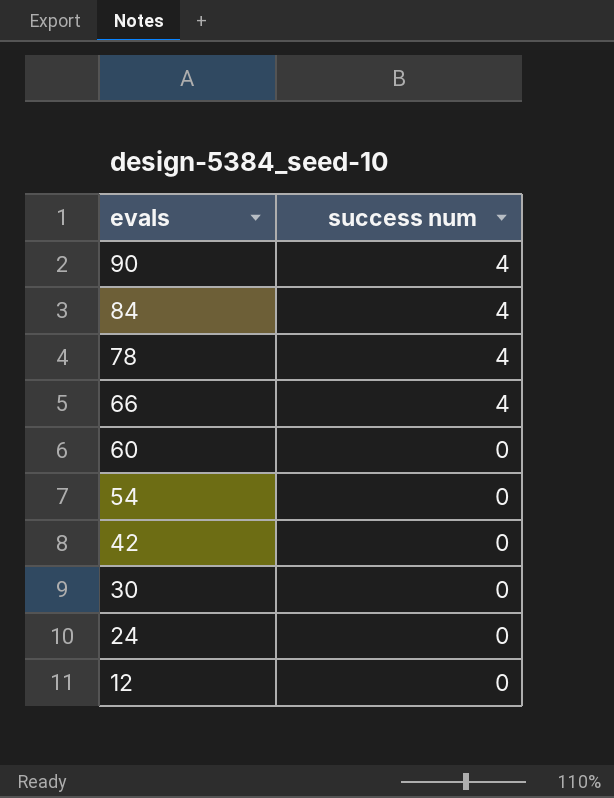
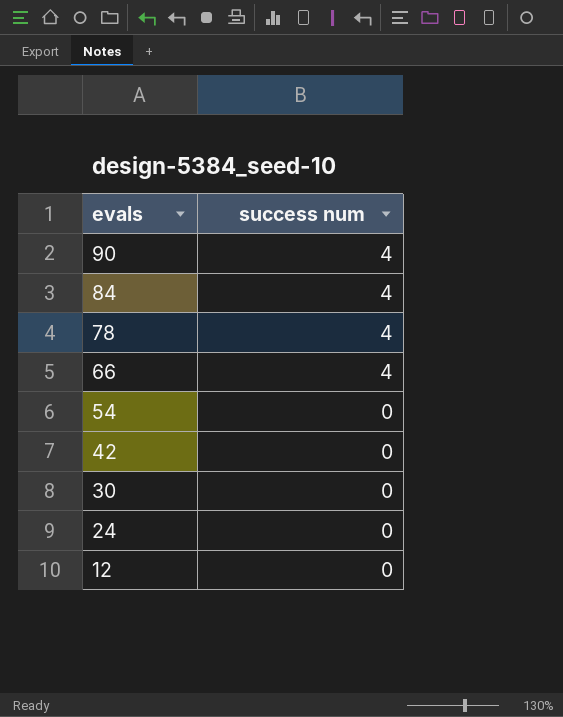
row 60: 0 -> none

